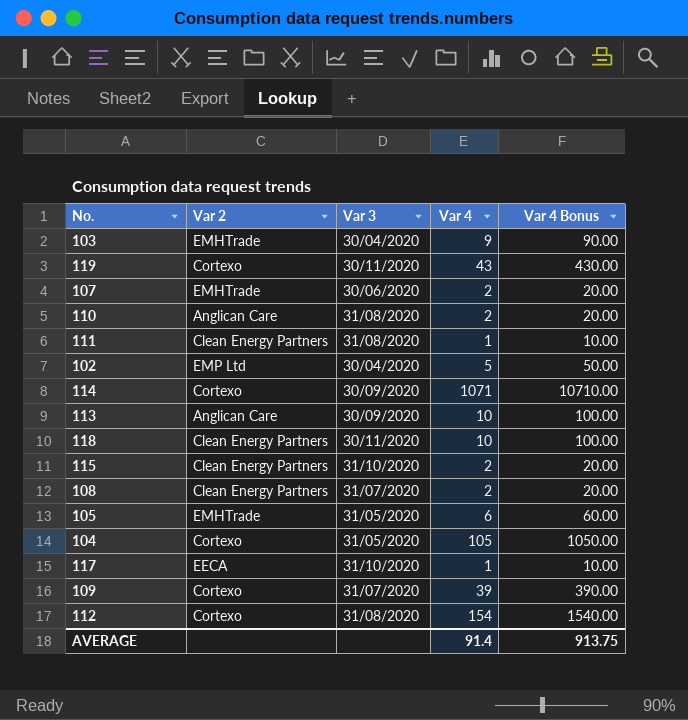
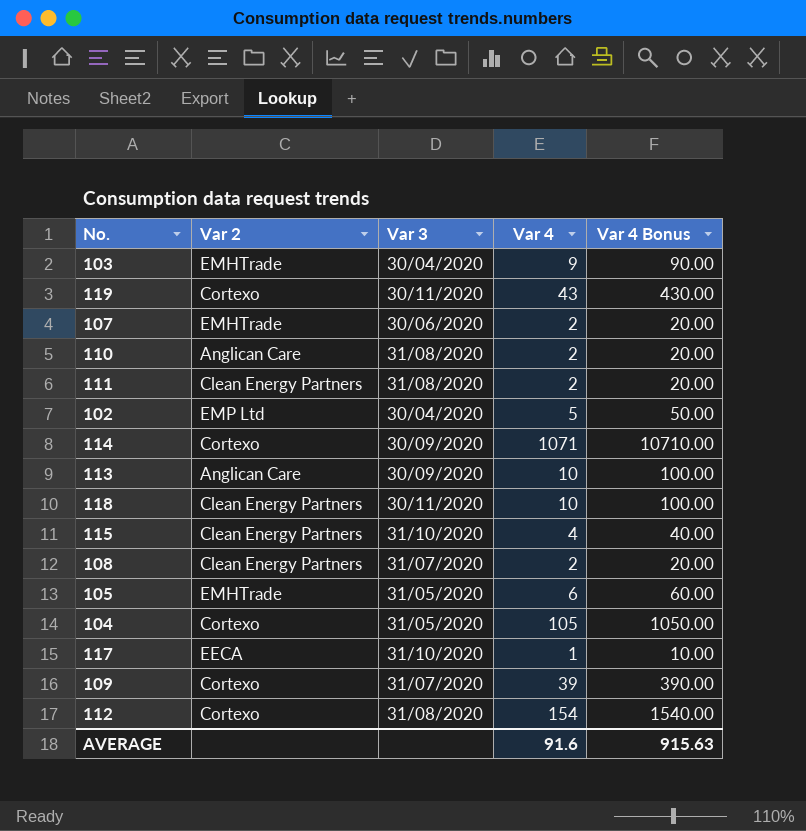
111 | Var 4: 1 -> 2
111 | Var 4 Bonus: 10.00 -> 20.00
115 | Var 4: 2 -> 4
115 | Var 4 Bonus: 20.00 -> 40.00
AVERAGE | Var 4: 91.4 -> 91.6
AVERAGE | Var 4 Bonus: 913.75 -> 915.63

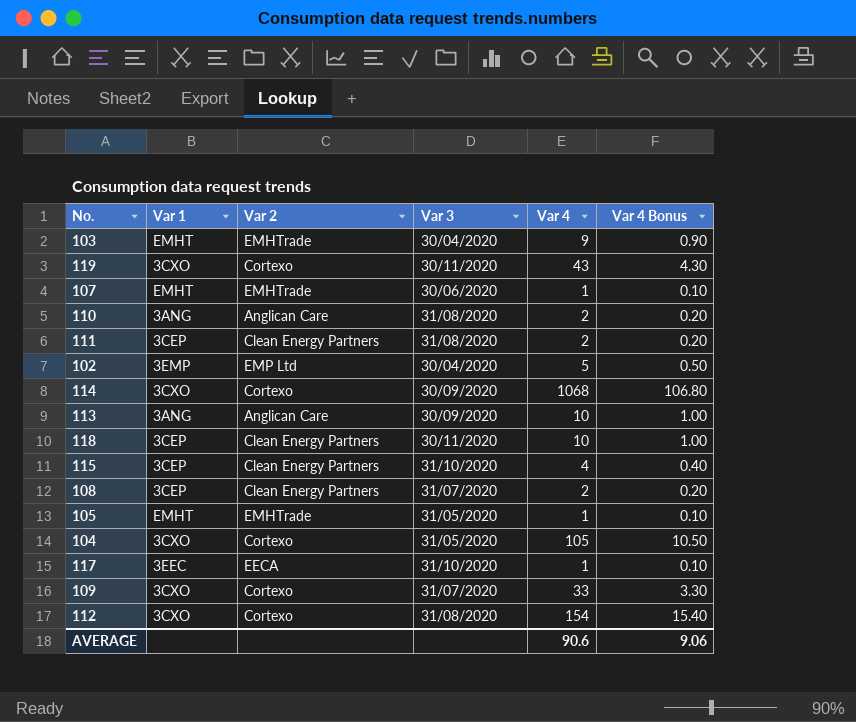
column Var 1 | position: none -> 2
column Var 4 Bonus | formula: [Var 4] * 10 -> [Var 4] * 0.1
107 | Var 4: 2 -> 1
114 | Var 4: 1071 -> 1068
105 | Var 4: 6 -> 1
109 | Var 4: 39 -> 33
AVERAGE | Var 4: 91.6 -> 90.6
AVERAGE | Var 4 Bonus: 915.63 -> 9.06

